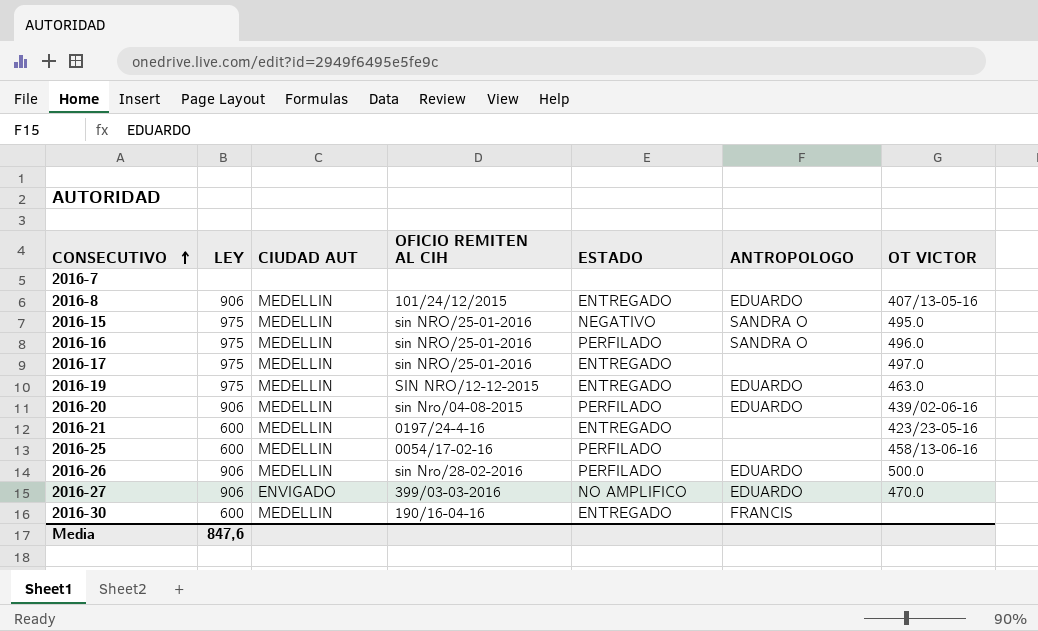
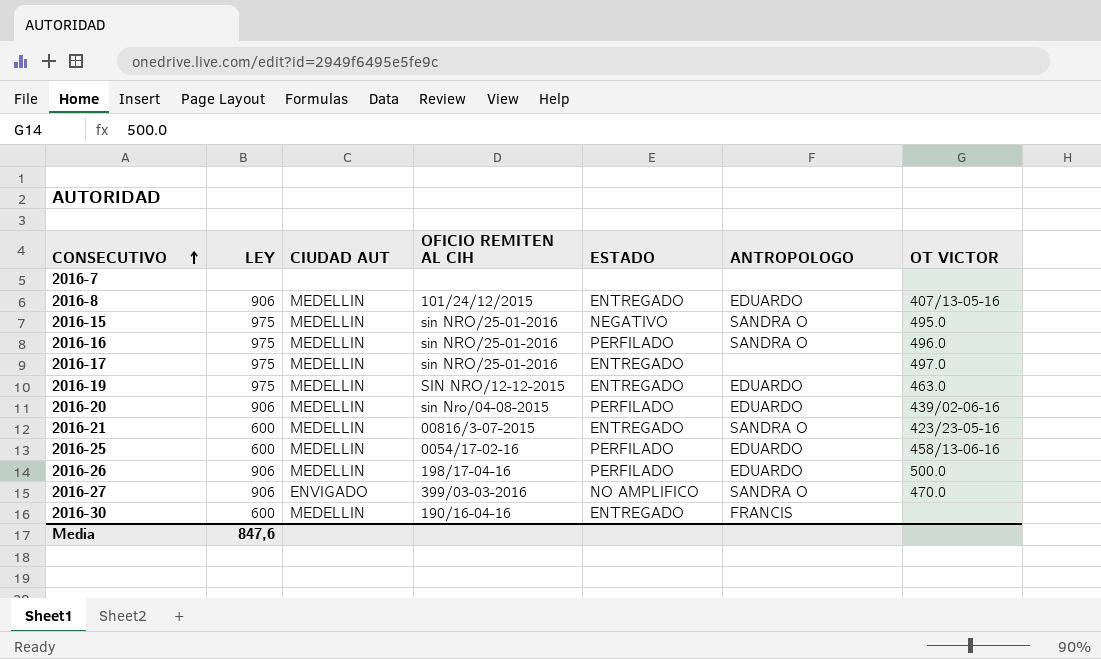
2016-21 | OFICIO REMITEN AL CIH: 0197/24-4-16 -> 00816/3-07-2015
2016-21 | ANTROPOLOGO: none -> SANDRA O
2016-25 | ANTROPOLOGO: none -> EDUARDO
2016-26 | OFICIO REMITEN AL CIH: sin Nro/28-02-2016 -> 198/17-04-16
2016-27 | ANTROPOLOGO: EDUARDO -> SANDRA O

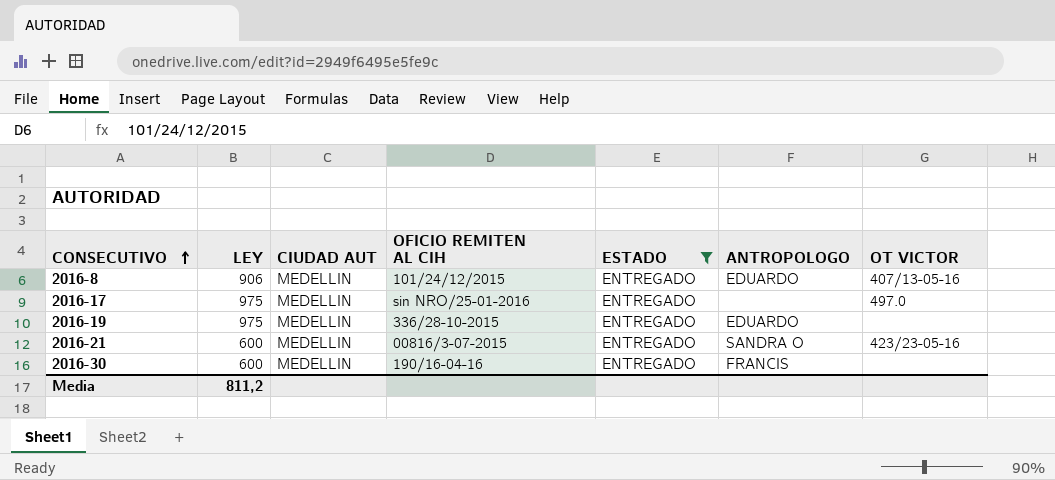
filter: none -> ESTADO = ENTREGADO
2016-19 | OFICIO REMITEN AL CIH: SIN NRO/12-12-2015 -> 336/28-10-2015
2016-19 | OT VICTOR: 463.0 -> none
Media | LEY: 847,6 -> 811,2

